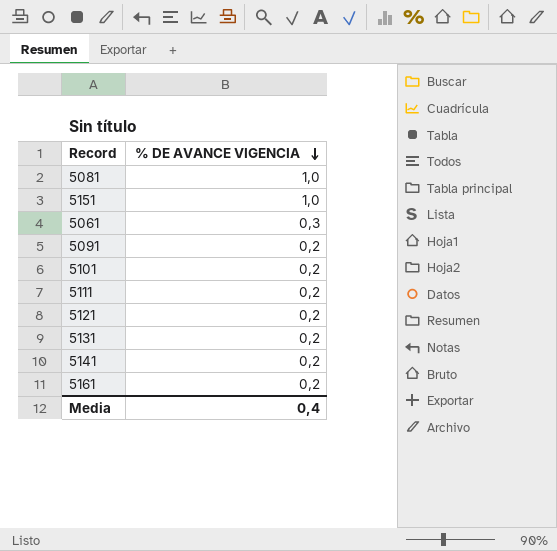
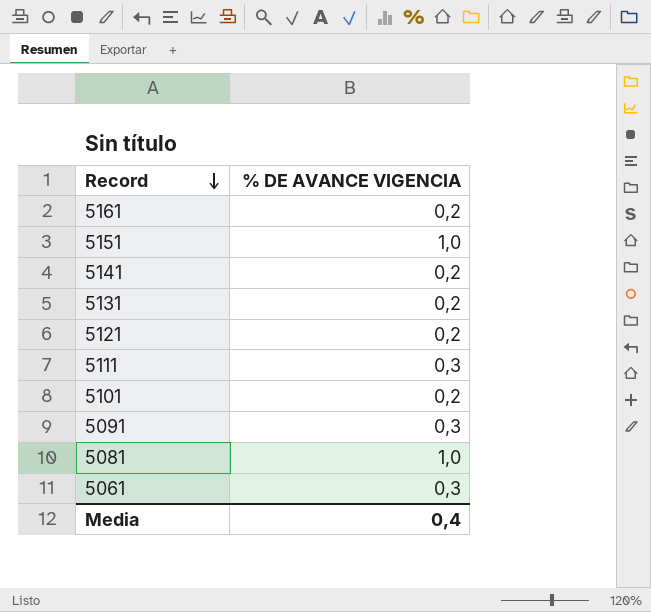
row order: % DE AVANCE VIGENCIA descending -> Record descending
5111 | % DE AVANCE VIGENCIA: 0,2 -> 0,3
5091 | % DE AVANCE VIGENCIA: 0,2 -> 0,3

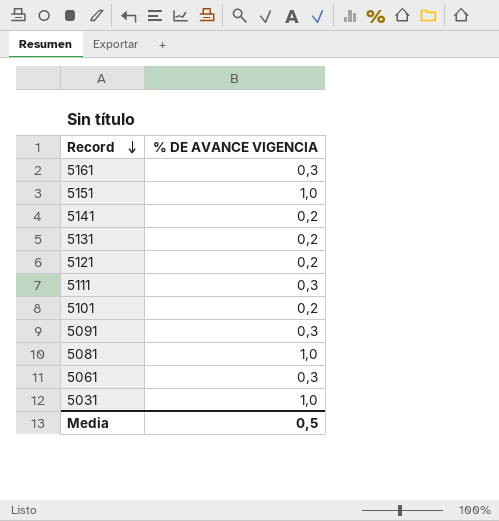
5161 | % DE AVANCE VIGENCIA: 0,2 -> 0,3
row 5031: none -> 1,0
Media | % DE AVANCE VIGENCIA: 0,4 -> 0,5

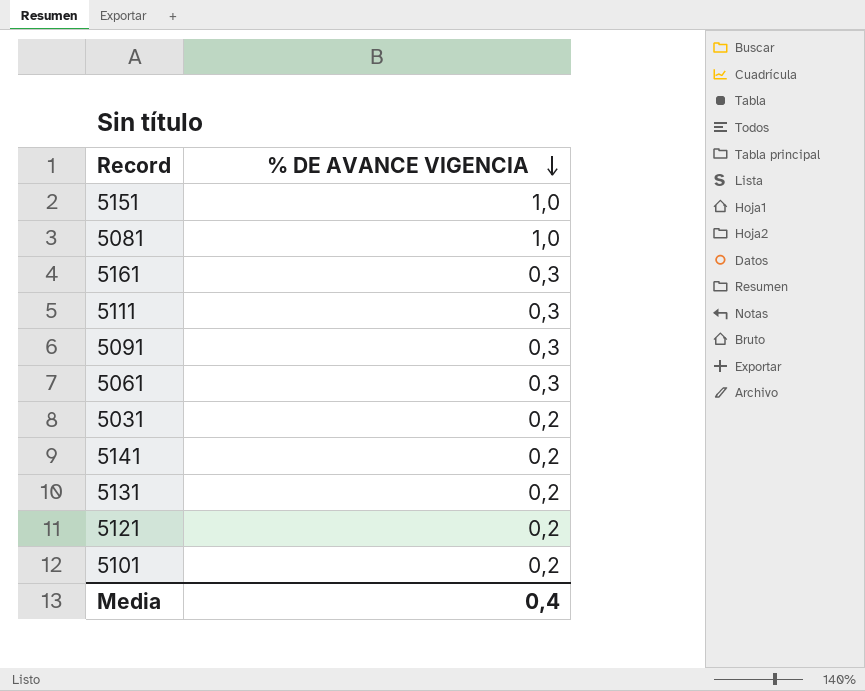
row order: Record descending -> % DE AVANCE VIGENCIA descending
5031 | % DE AVANCE VIGENCIA: 1,0 -> 0,2
Media | % DE AVANCE VIGENCIA: 0,5 -> 0,4

